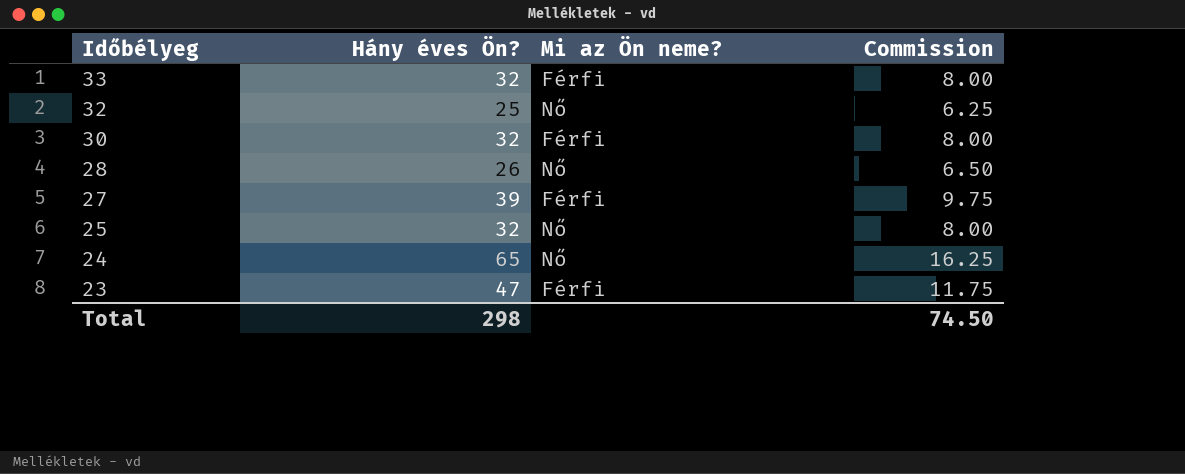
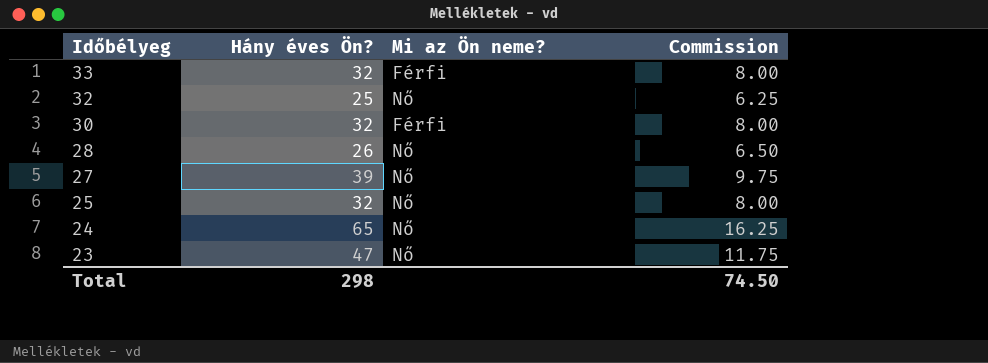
27 | Mi az Ön neme?: Férfi -> Nő
23 | Mi az Ön neme?: Férfi -> Nő

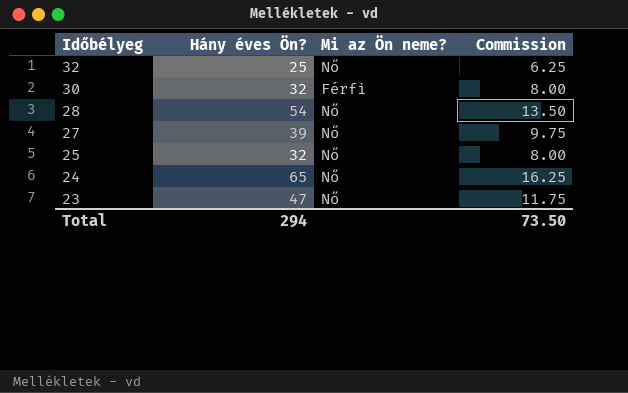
row 33: 32 | Férfi | 8.00 -> none
28 | Hány éves Ön?: 26 -> 54
28 | Commission: 6.50 -> 13.50
Total | Hány éves Ön?: 298 -> 294
Total | Commission: 74.50 -> 73.50

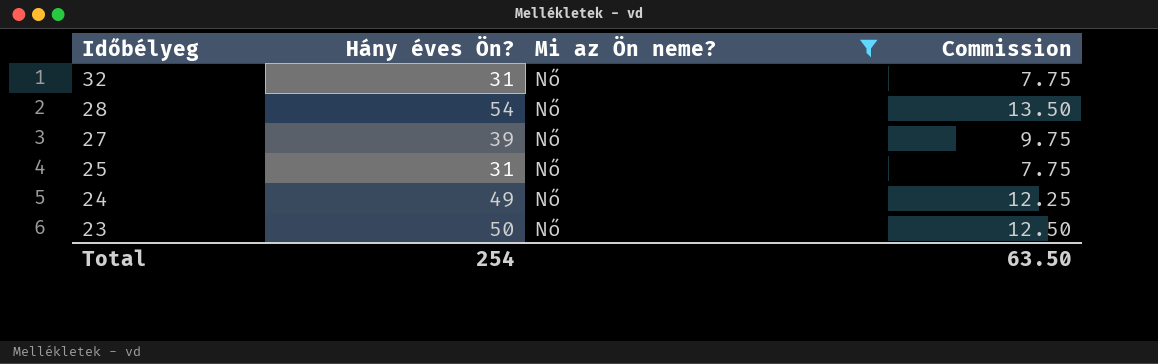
filter: none -> Mi az Ön neme? = Nő
32 | Hány éves Ön?: 25 -> 31
32 | Commission: 6.25 -> 7.75
25 | Hány éves Ön?: 32 -> 31
25 | Commission: 8.00 -> 7.75
24 | Hány éves Ön?: 65 -> 49
24 | Commission: 16.25 -> 12.25
23 | Hány éves Ön?: 47 -> 50
23 | Commission: 11.75 -> 12.50
Total | Hány éves Ön?: 294 -> 254
Total | Commission: 73.50 -> 63.50

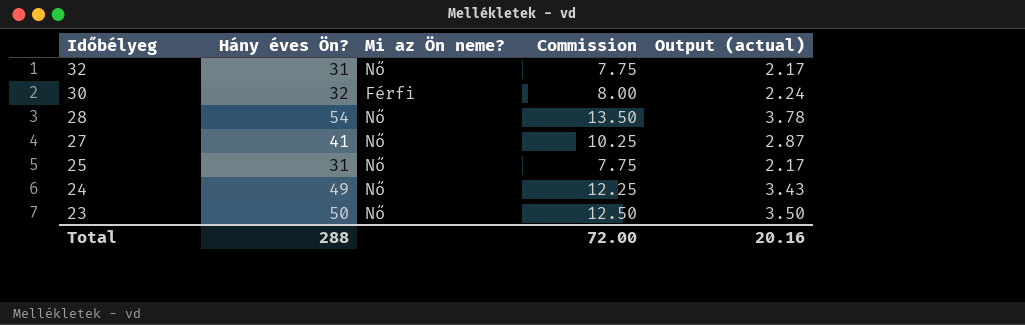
filter: Mi az Ön neme? = Nő -> none
column Output (actual) | formula: none -> [Hány éves Ön?] * 0.07
27 | Hány éves Ön?: 39 -> 41
27 | Commission: 9.75 -> 10.25
Total | Hány éves Ön?: 254 -> 288
Total | Commission: 63.50 -> 72.00

